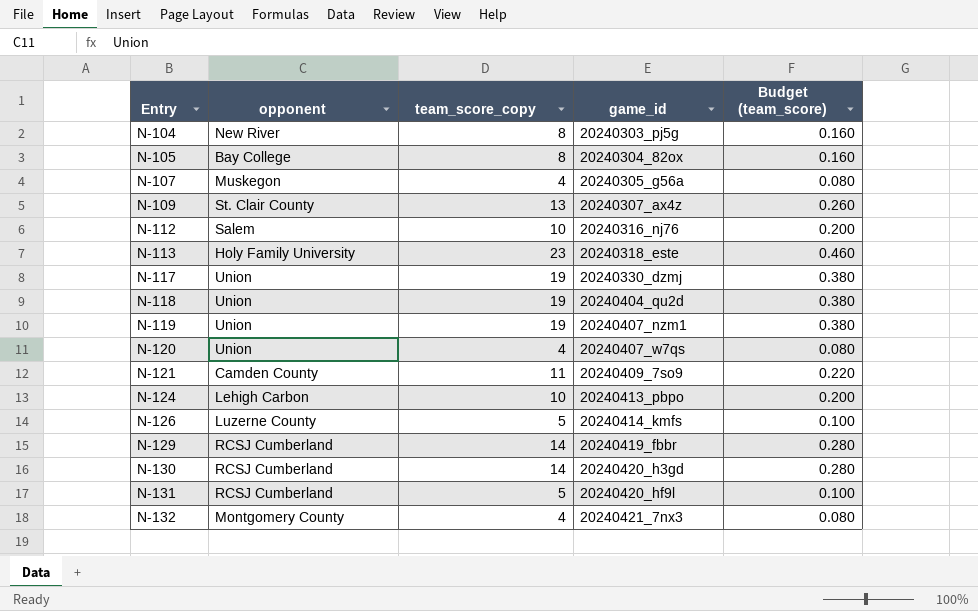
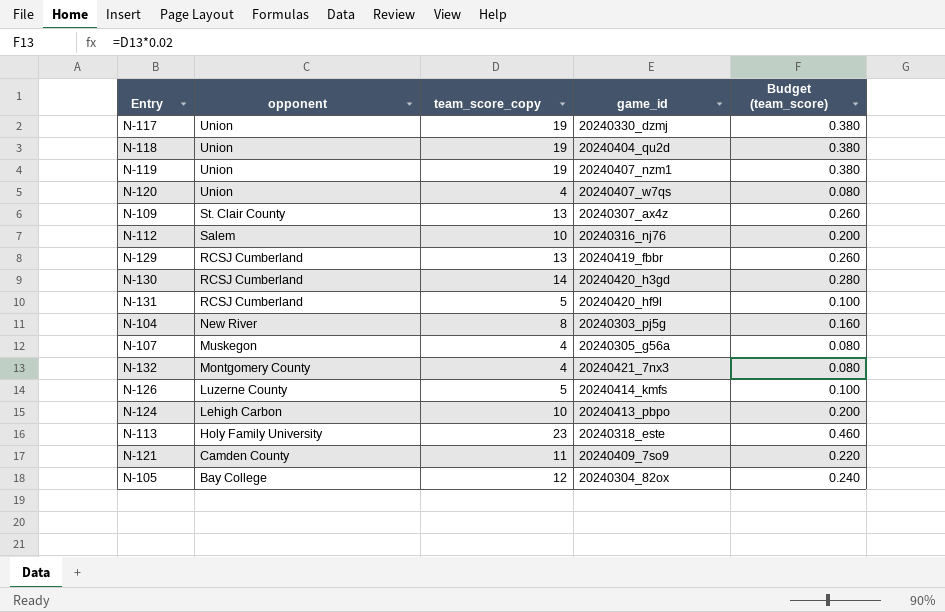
row order: Entry ascending -> opponent descending
N-129 | team_score_copy: 14 -> 13
N-129 | Budget (team_score): 0.280 -> 0.260
N-105 | team_score_copy: 8 -> 12
N-105 | Budget (team_score): 0.160 -> 0.240

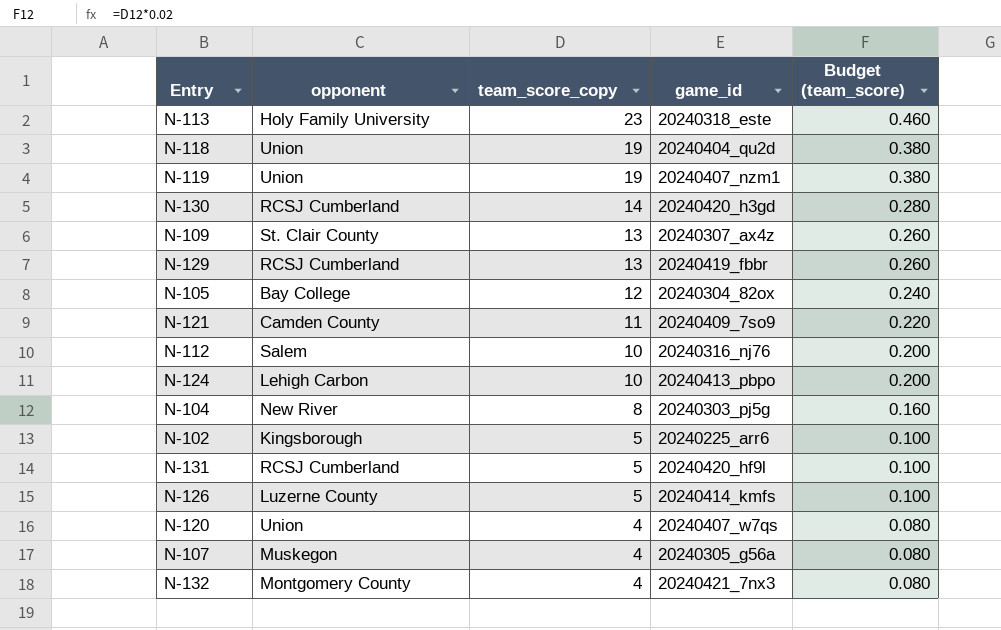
row order: opponent descending -> team_score_copy descending
row N-117: Union | 19 | 20240330_dzmj | 0.380 -> none
row N-102: none -> Kingsborough | 5 | 20240225_arr6 | 0.100

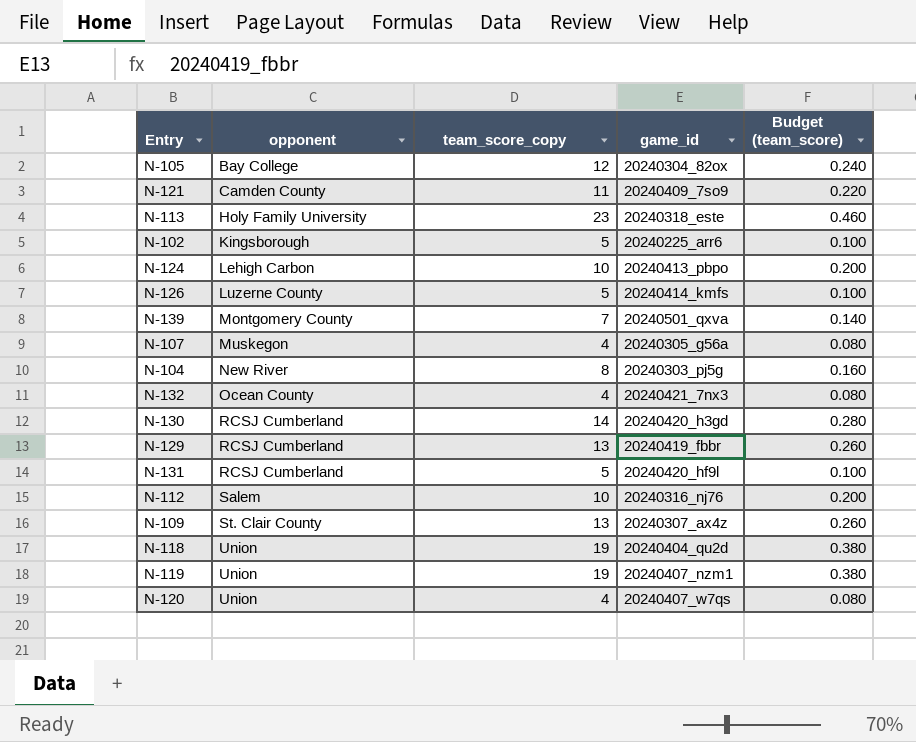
row order: team_score_copy descending -> opponent ascending
row N-139: none -> Montgomery County | 7 | 20240501_qxva | 0.140
N-132 | opponent: Montgomery County -> Ocean County

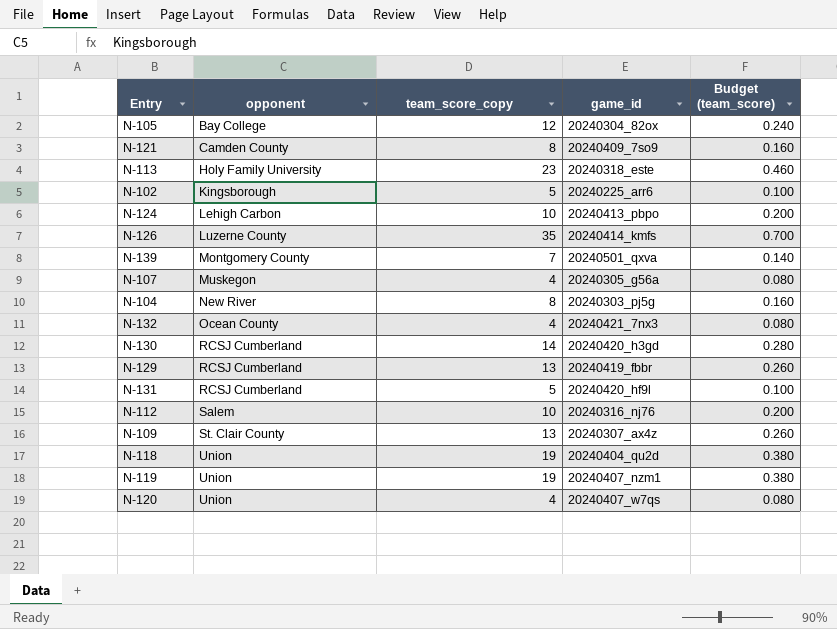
N-121 | team_score_copy: 11 -> 8
N-121 | Budget (team_score): 0.220 -> 0.160
N-126 | team_score_copy: 5 -> 35
N-126 | Budget (team_score): 0.100 -> 0.700

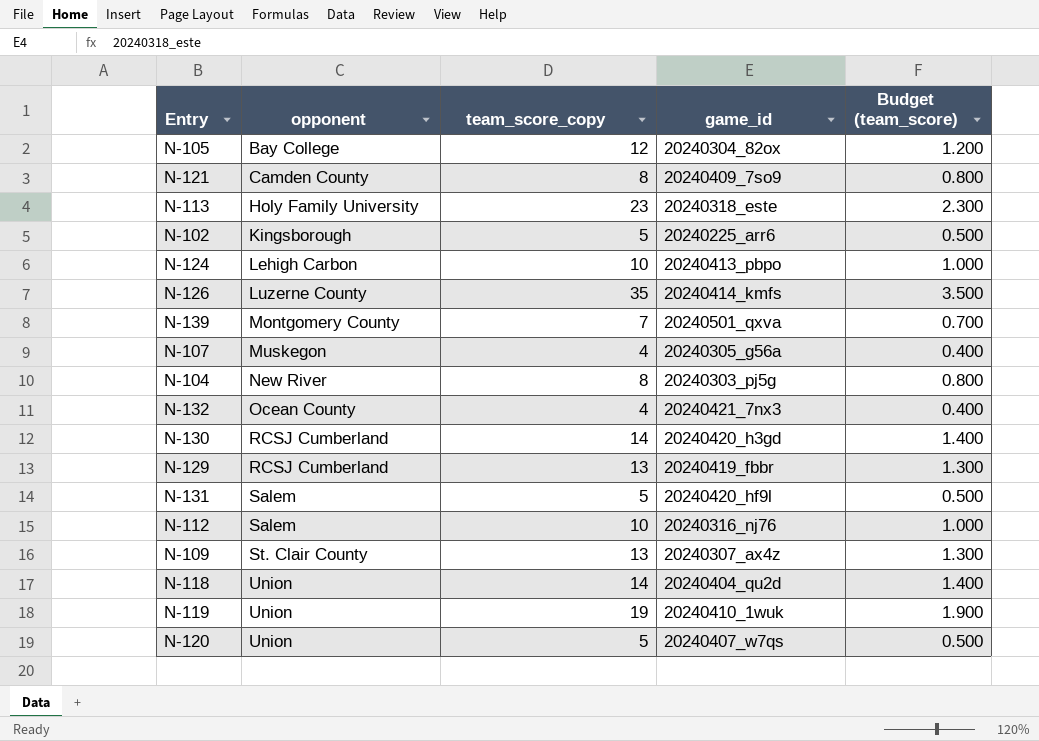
column Budget (team_score) | formula: [team_score_copy] * 0.02 -> [team_score_copy] * 0.1
N-131 | opponent: RCSJ Cumberland -> Salem
N-118 | team_score_copy: 19 -> 14
N-119 | game_id: 20240407_nzm1 -> 20240410_1wuk
N-120 | team_score_copy: 4 -> 5

